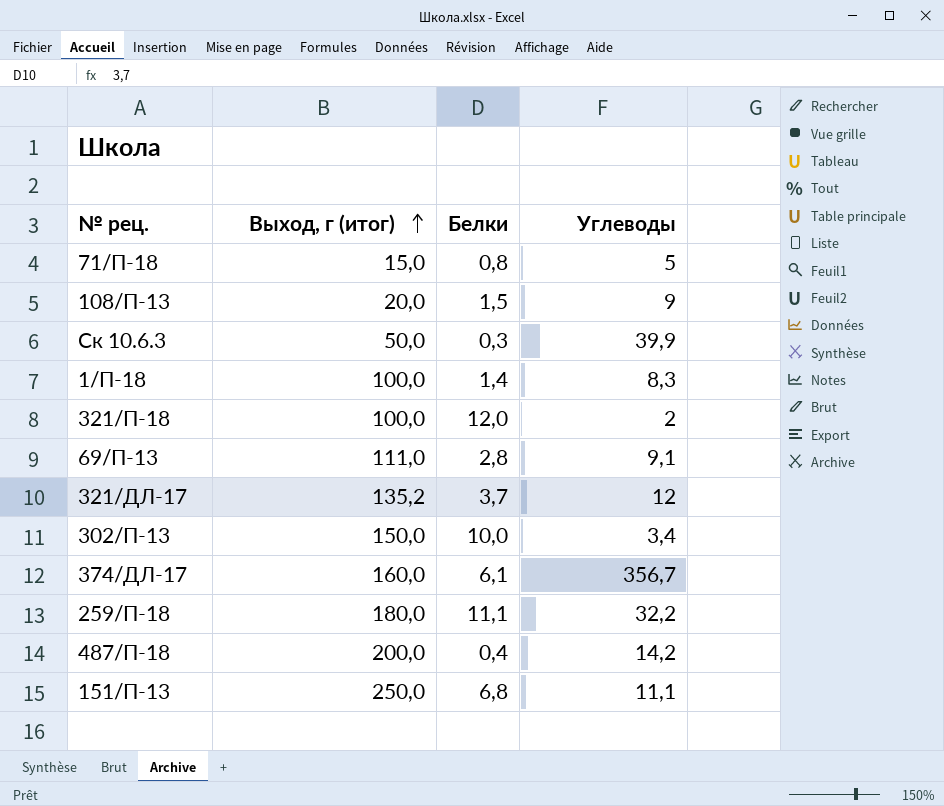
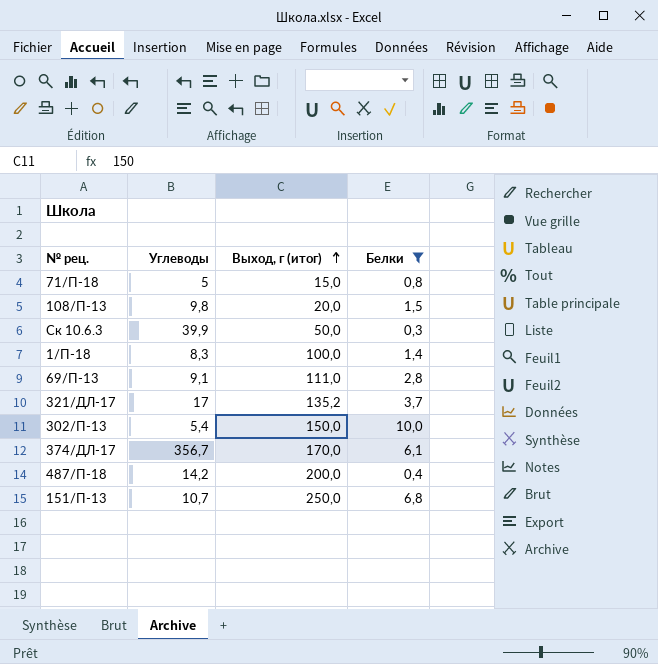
filter: none -> Белки <= 10,0
column Углеводы | position: 4 -> 2
108/П-13 | Углеводы: 9 -> 9,8
321/ДЛ-17 | Углеводы: 12 -> 17
302/П-13 | Углеводы: 3,4 -> 5,4
374/ДЛ-17 | Выход, г (итог): 160,0 -> 170,0
151/П-13 | Углеводы: 11,1 -> 10,7

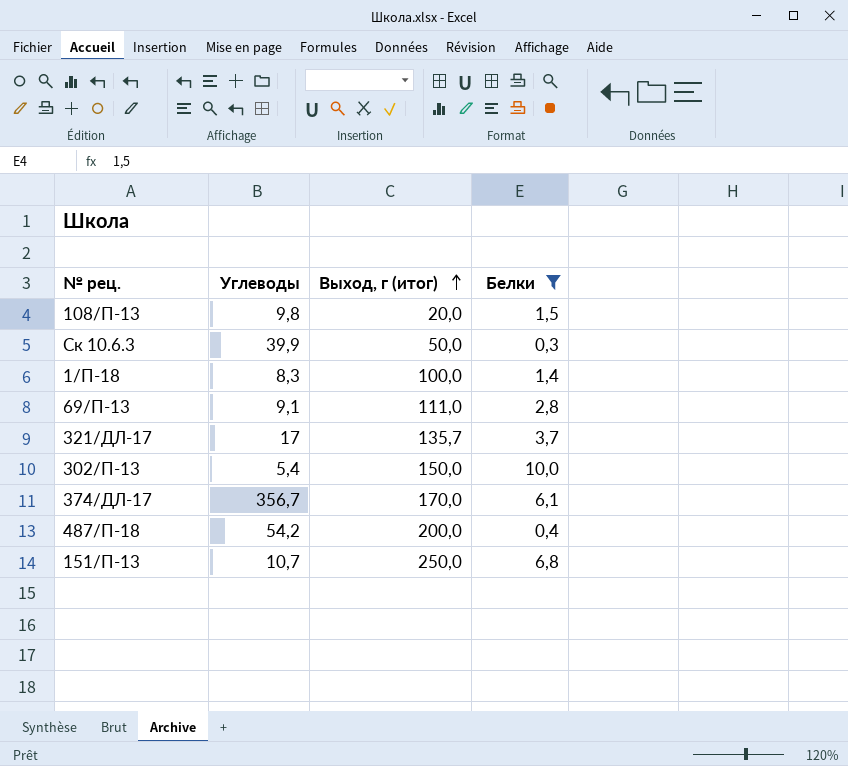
row 71/П-18: 5 | 15,0 | 0,8 -> none
321/ДЛ-17 | Выход, г (итог): 135,2 -> 135,7
487/П-18 | Углеводы: 14,2 -> 54,2

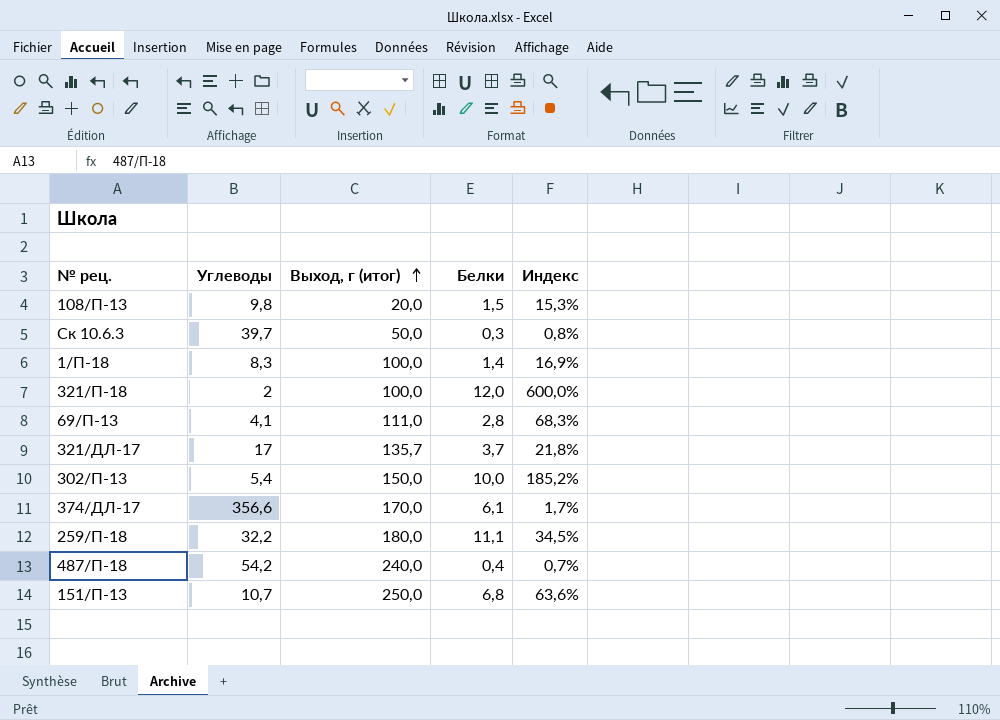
filter: Белки <= 10,0 -> none
column Индекс | formula: none -> [Белки] / [Углеводы]
Ск 10.6.3 | Углеводы: 39,9 -> 39,7
69/П-13 | Углеводы: 9,1 -> 4,1
374/ДЛ-17 | Углеводы: 356,7 -> 356,6
487/П-18 | Выход, г (итог): 200,0 -> 240,0

